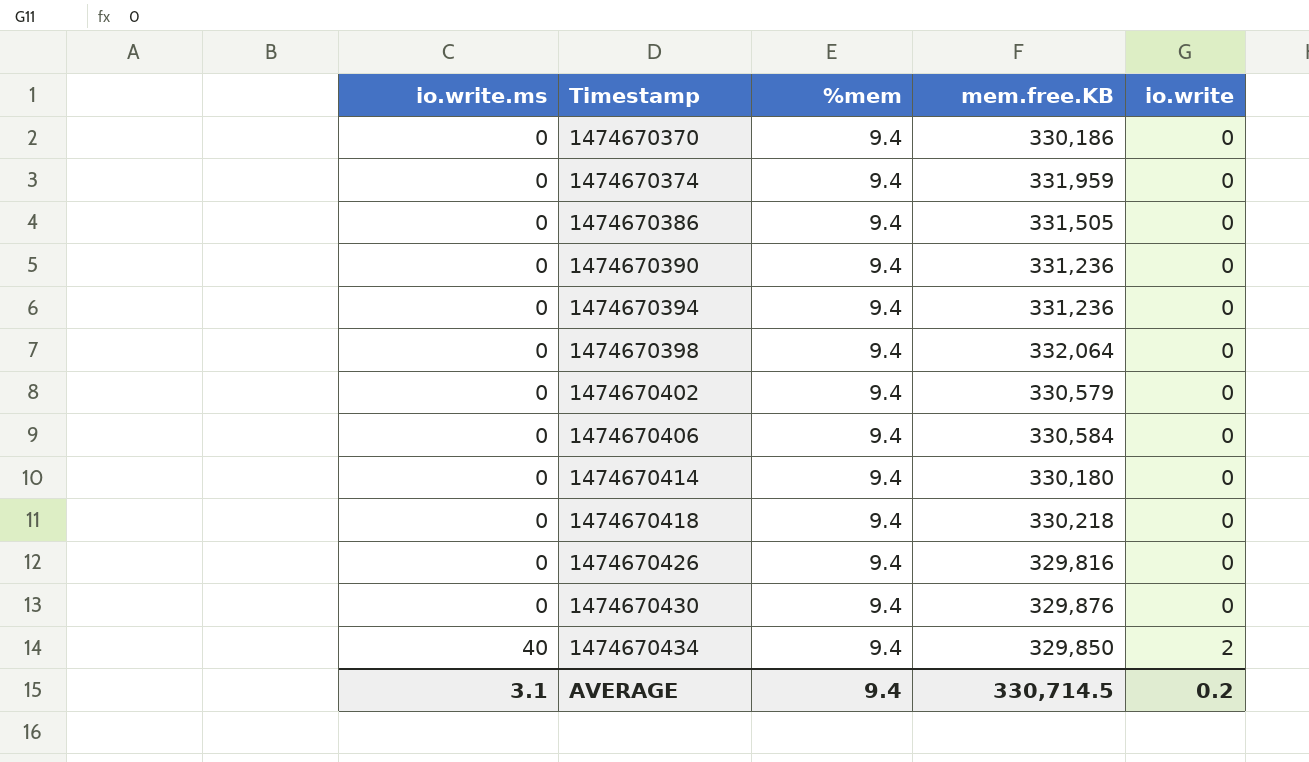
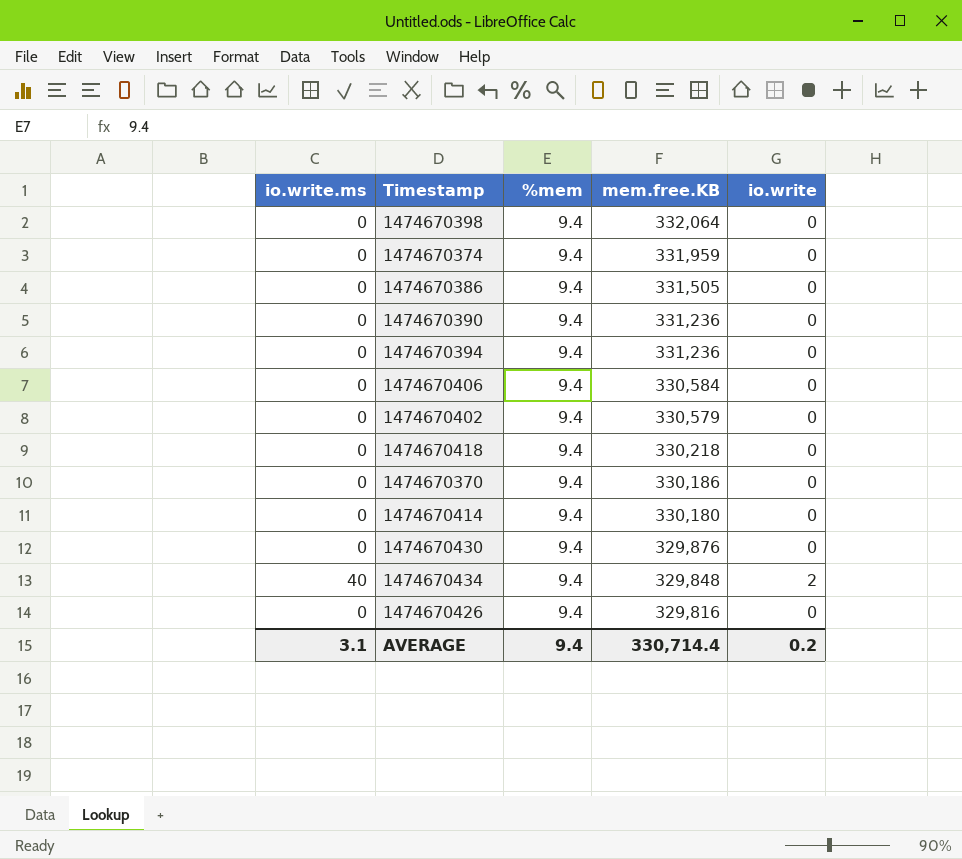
row order: io.write.ms ascending -> mem.free.KB descending
1474670434 | mem.free.KB: 329,850 -> 329,848
AVERAGE | mem.free.KB: 330,714.5 -> 330,714.4

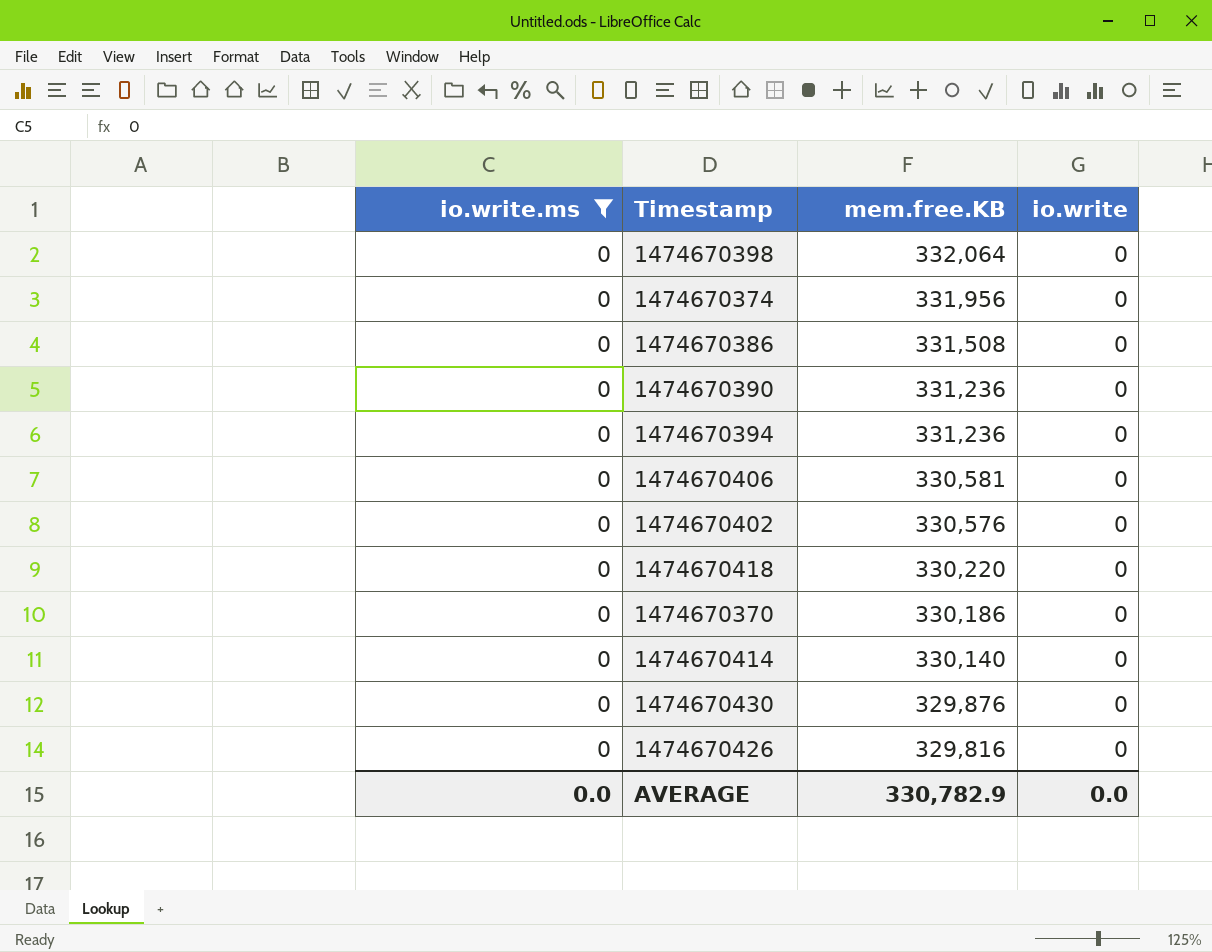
filter: none -> io.write.ms = 0
column %mem | position: 3 -> none
1474670374 | mem.free.KB: 331,959 -> 331,956
1474670386 | mem.free.KB: 331,505 -> 331,508
1474670406 | mem.free.KB: 330,584 -> 330,581
1474670402 | mem.free.KB: 330,579 -> 330,576
1474670418 | mem.free.KB: 330,218 -> 330,220
1474670414 | mem.free.KB: 330,180 -> 330,140
AVERAGE | io.write.ms: 3.1 -> 0.0
AVERAGE | mem.free.KB: 330,714.4 -> 330,782.9
AVERAGE | io.write: 0.2 -> 0.0

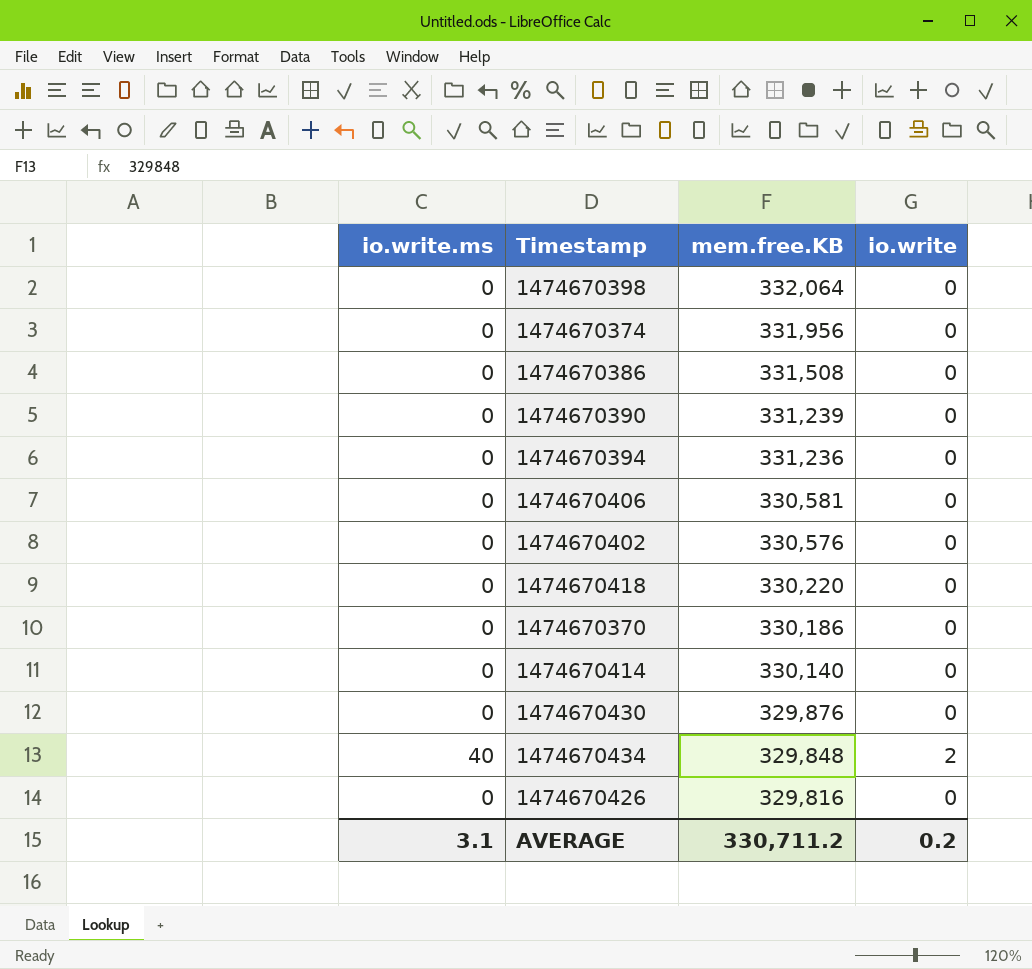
filter: io.write.ms = 0 -> none
1474670390 | mem.free.KB: 331,236 -> 331,239
AVERAGE | io.write.ms: 0.0 -> 3.1
AVERAGE | mem.free.KB: 330,782.9 -> 330,711.2
AVERAGE | io.write: 0.0 -> 0.2

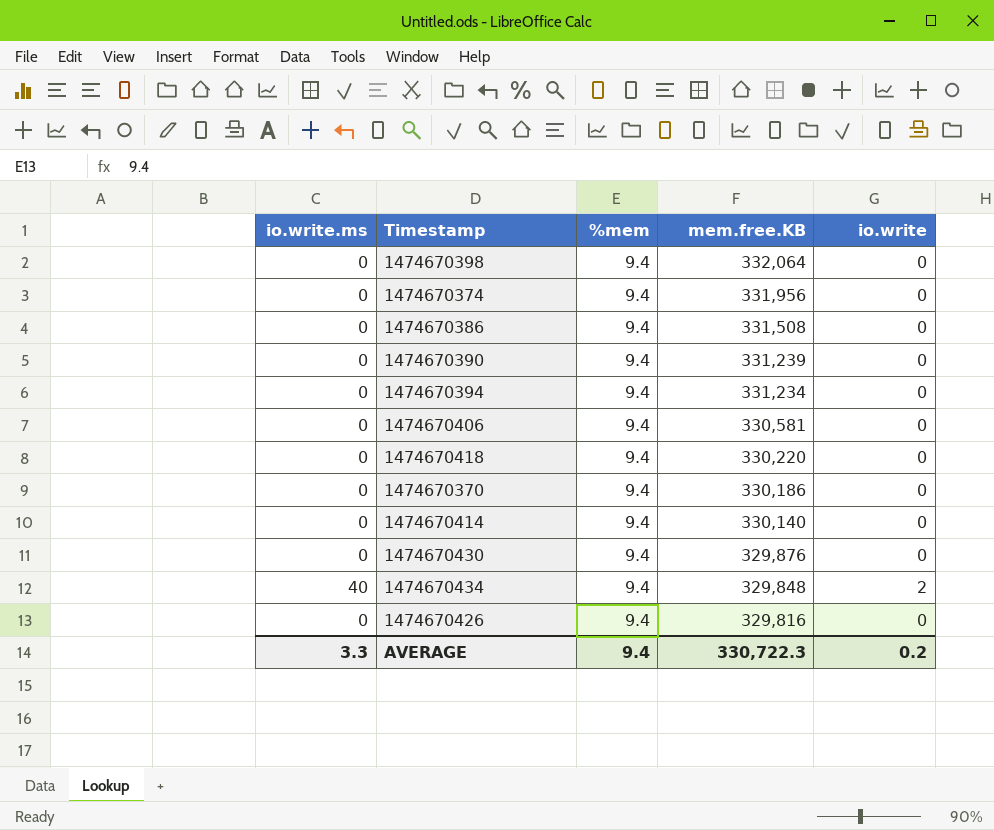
column %mem | position: none -> 3
row 1474670402: 0 | 330,576 | 0 -> none
1474670394 | mem.free.KB: 331,236 -> 331,234
AVERAGE | io.write.ms: 3.1 -> 3.3
AVERAGE | mem.free.KB: 330,711.2 -> 330,722.3

